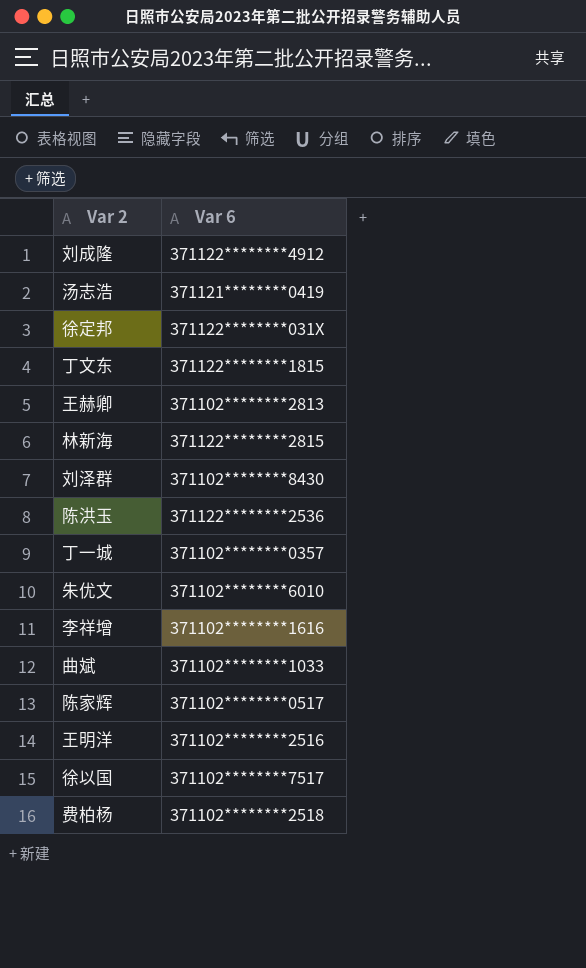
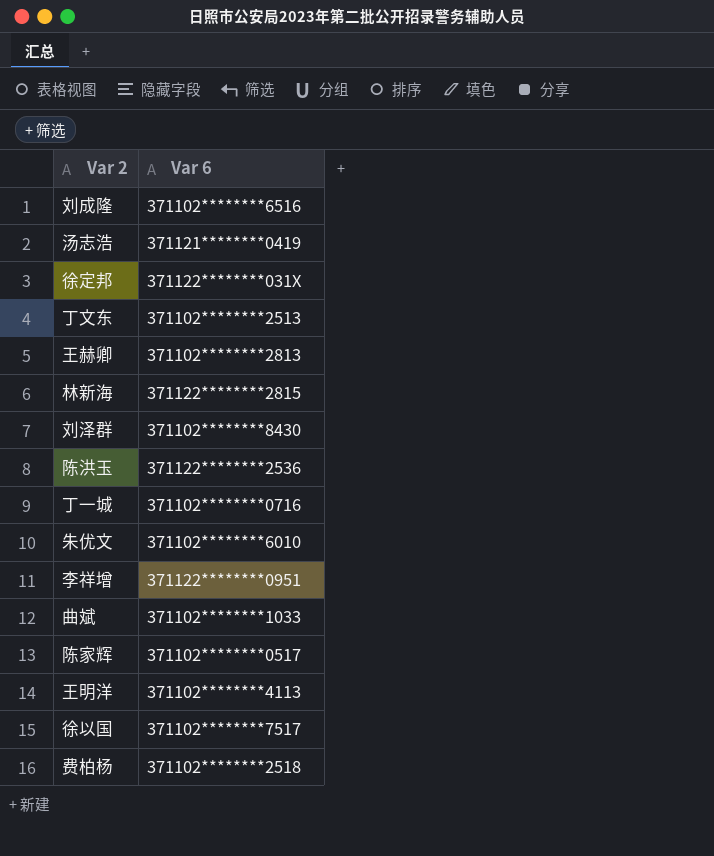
刘成隆 | Var 6: 371122********4912 -> 371102********6516
丁文东 | Var 6: 371122********1815 -> 371102********2513
丁一城 | Var 6: 371102********0357 -> 371102********0716
李祥增 | Var 6: 371102********1616 -> 371122********0951
王明洋 | Var 6: 371102********2516 -> 371102********4113

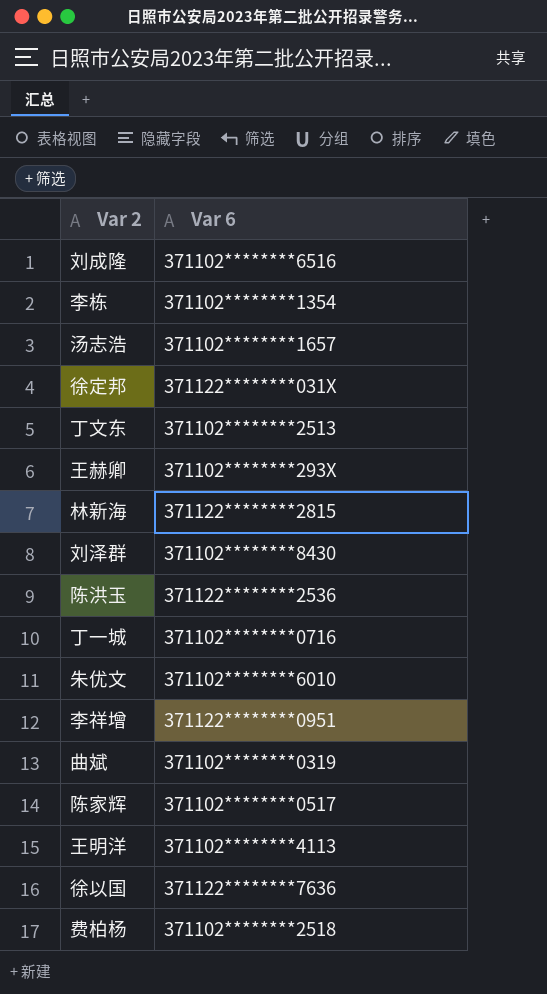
row 李栋: none -> 371102********1354
汤志浩 | Var 6: 371121********0419 -> 371102********1657
王赫卿 | Var 6: 371102********2813 -> 371102********293X
曲斌 | Var 6: 371102********1033 -> 371102********0319
徐以国 | Var 6: 371102********7517 -> 371122********7636

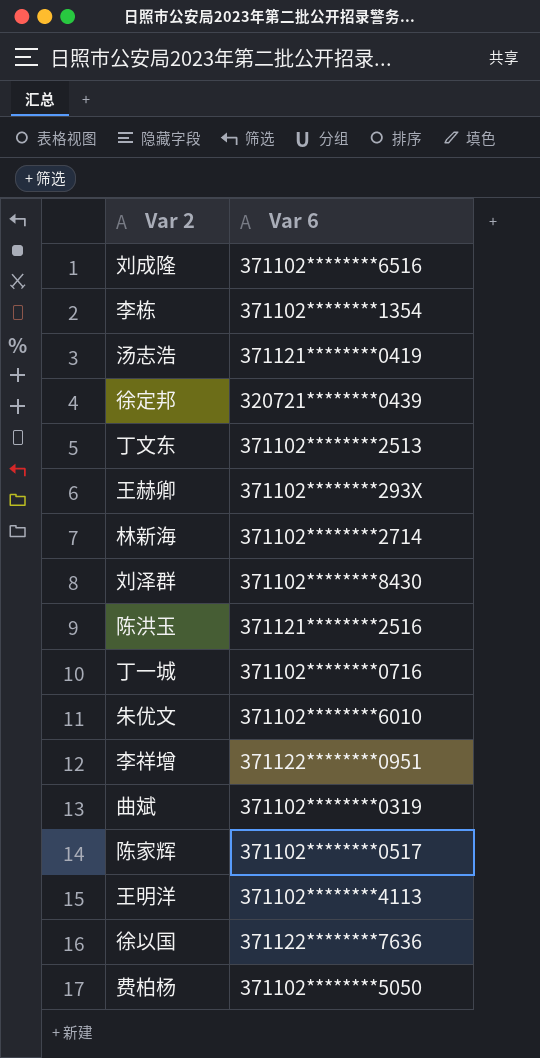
汤志浩 | Var 6: 371102********1657 -> 371121********0419
徐定邦 | Var 6: 371122********031X -> 320721********0439
林新海 | Var 6: 371122********2815 -> 371102********2714
陈洪玉 | Var 6: 371122********2536 -> 371121********2516
费柏杨 | Var 6: 371102********2518 -> 371102********5050

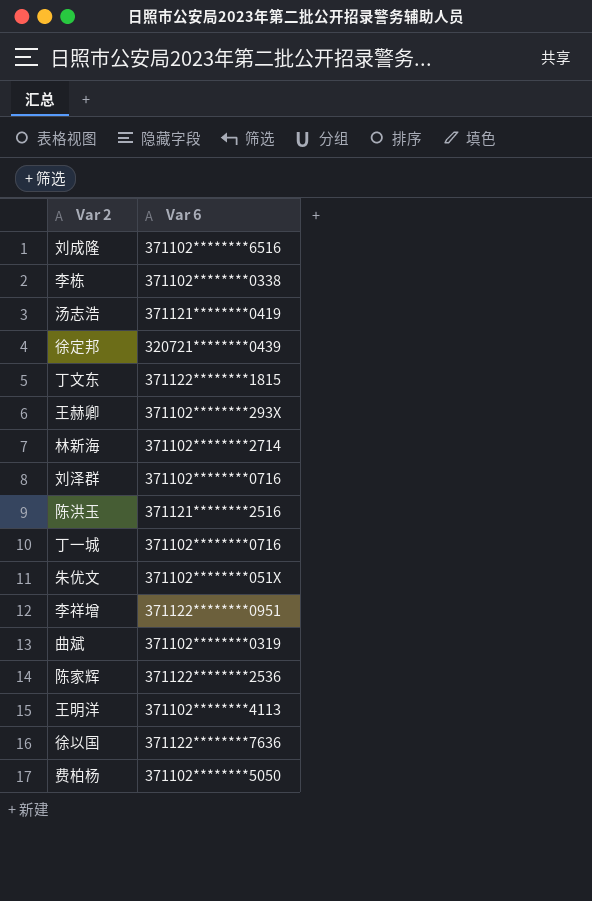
李栋 | Var 6: 371102********1354 -> 371102********0338
丁文东 | Var 6: 371102********2513 -> 371122********1815
刘泽群 | Var 6: 371102********8430 -> 371102********0716
朱优文 | Var 6: 371102********6010 -> 371102********051X
陈家辉 | Var 6: 371102********0517 -> 371122********2536

